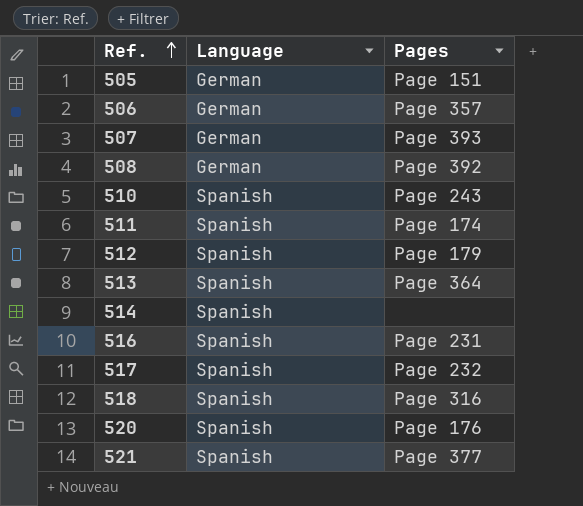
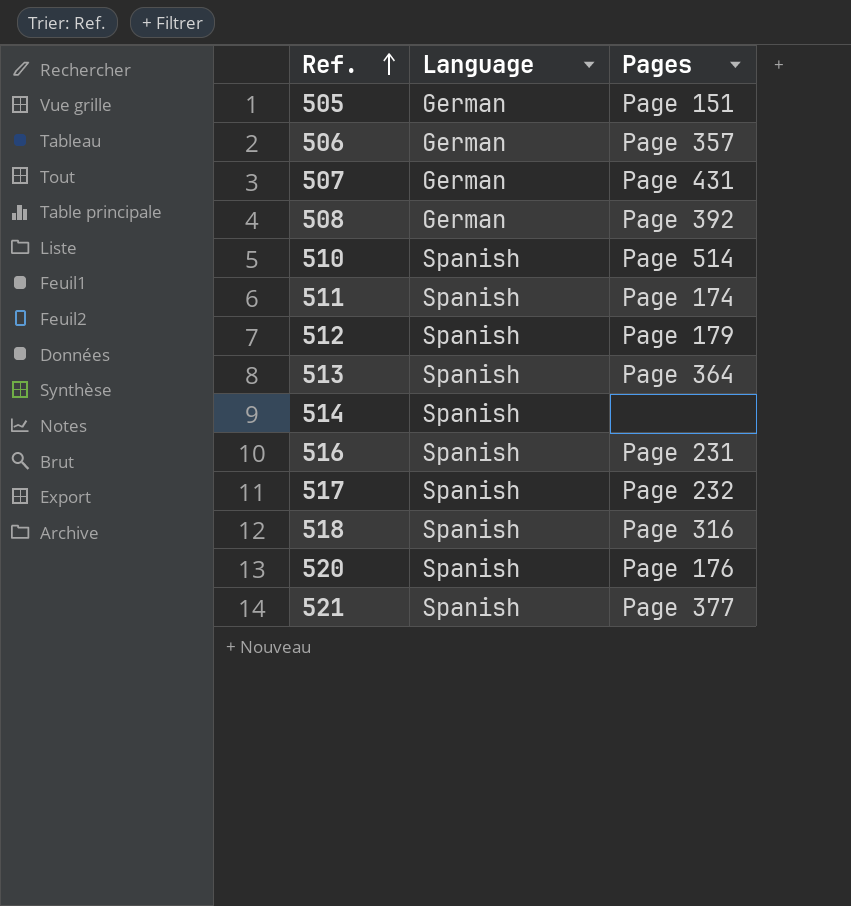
507 | Pages: Page 393 -> Page 431
510 | Pages: Page 243 -> Page 514

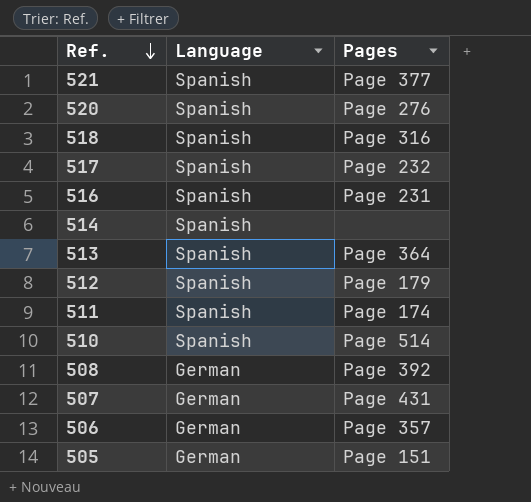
row order: Ref. ascending -> Ref. descending
520 | Pages: Page 176 -> Page 276

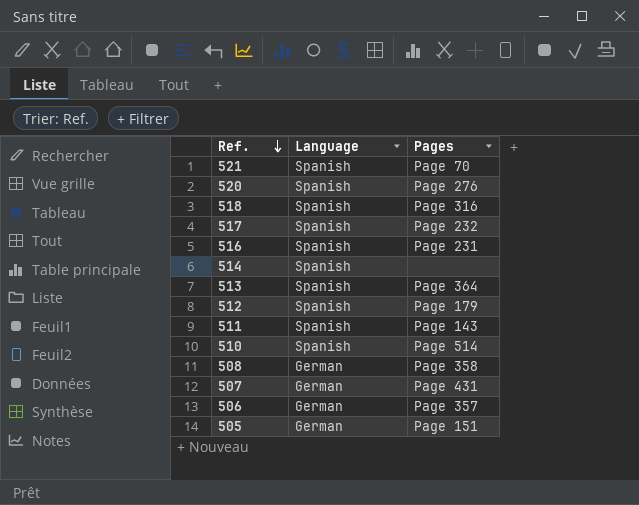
521 | Pages: Page 377 -> Page 70
511 | Pages: Page 174 -> Page 143
508 | Pages: Page 392 -> Page 358

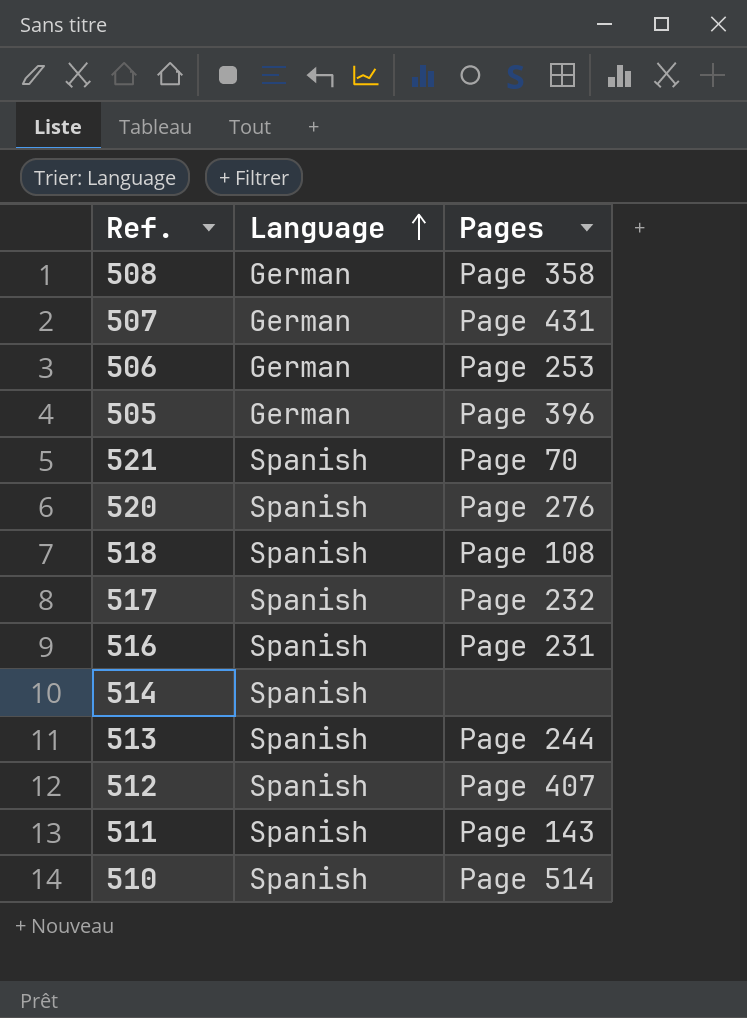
row order: Ref. descending -> Language ascending
506 | Pages: Page 357 -> Page 253
505 | Pages: Page 151 -> Page 396
518 | Pages: Page 316 -> Page 108
513 | Pages: Page 364 -> Page 244
512 | Pages: Page 179 -> Page 407

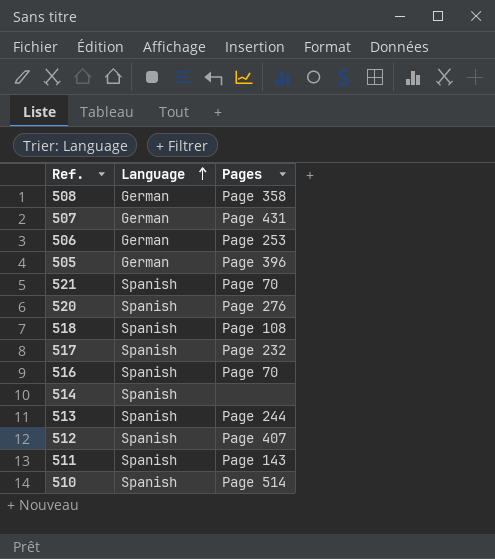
516 | Pages: Page 231 -> Page 70

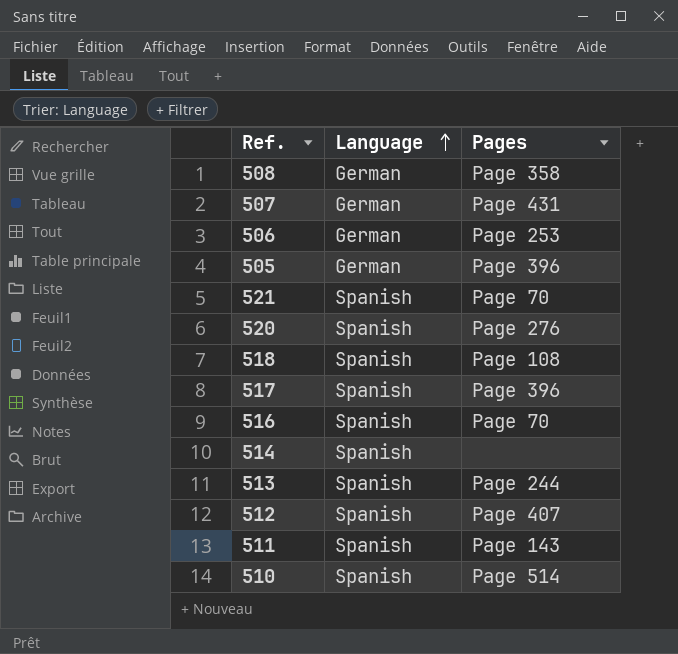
517 | Pages: Page 232 -> Page 396

